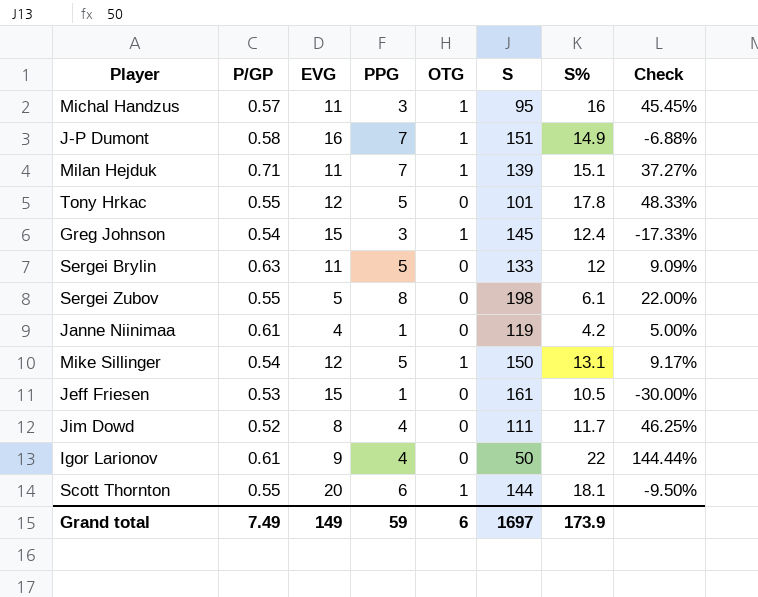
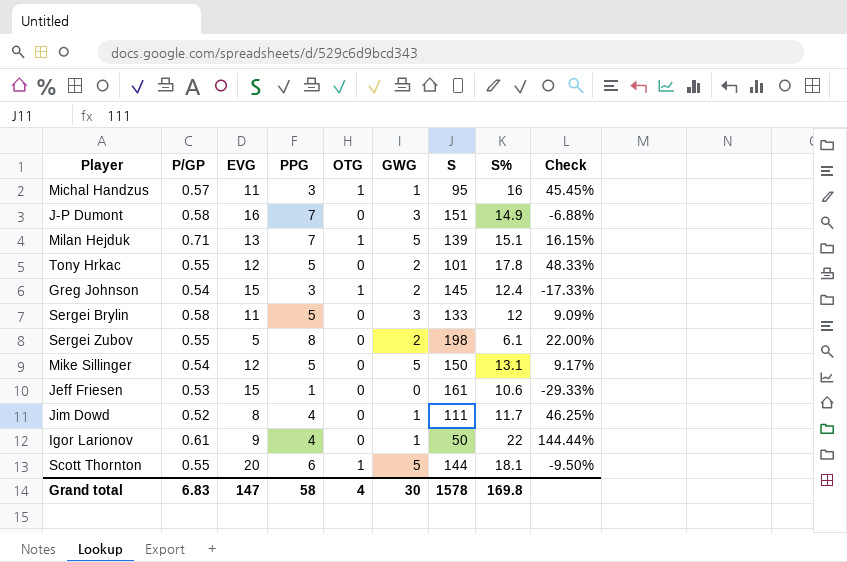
column GWG | position: none -> 6
row Janne Niinimaa: 0.61 | 4 | 1 | 0 | 119 | 4.2 | 5.00% -> none
J-P Dumont | OTG: 1 -> 0
Milan Hejduk | EVG: 11 -> 13
Milan Hejduk | Check: 37.27% -> 16.15%
Sergei Brylin | P/GP: 0.63 -> 0.58
Mike Sillinger | OTG: 1 -> 0
Jeff Friesen | S%: 10.5 -> 10.6
Jeff Friesen | Check: -30.00% -> -29.33%
Grand total | P/GP: 7.49 -> 6.83
Grand total | EVG: 149 -> 147
Grand total | PPG: 59 -> 58
Grand total | OTG: 6 -> 4
Grand total | S: 1697 -> 1578
Grand total | S%: 173.9 -> 169.8

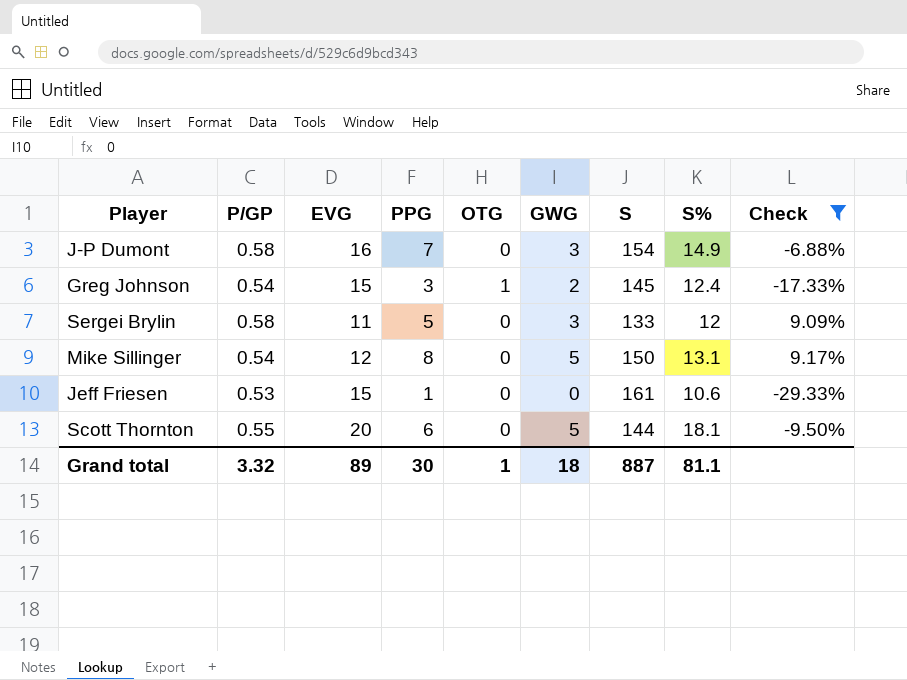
filter: none -> Check <= 9.17%
J-P Dumont | S: 151 -> 154
Mike Sillinger | PPG: 5 -> 8
Scott Thornton | OTG: 1 -> 0
Grand total | P/GP: 6.83 -> 3.32
Grand total | EVG: 147 -> 89
Grand total | PPG: 58 -> 30
Grand total | OTG: 4 -> 1
Grand total | GWG: 30 -> 18
Grand total | S: 1578 -> 887
Grand total | S%: 169.8 -> 81.1

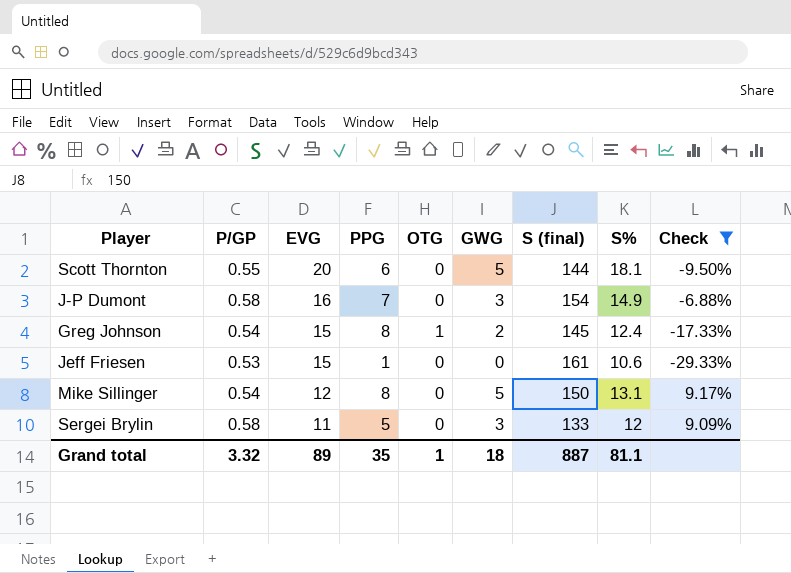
row order: none -> EVG descending
column name: S -> S (final)
Greg Johnson | PPG: 3 -> 8
Grand total | PPG: 30 -> 35

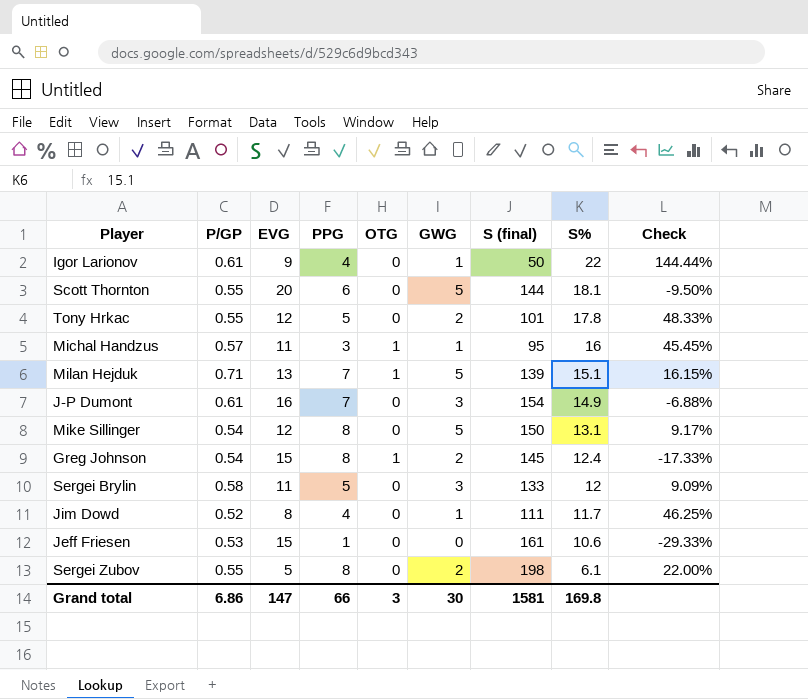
filter: Check <= 9.17% -> none
row order: EVG descending -> S% descending
J-P Dumont | P/GP: 0.58 -> 0.61
Grand total | P/GP: 3.32 -> 6.86
Grand total | EVG: 89 -> 147
Grand total | PPG: 35 -> 66
Grand total | OTG: 1 -> 3
Grand total | GWG: 18 -> 30
Grand total | S (final): 887 -> 1581
Grand total | S%: 81.1 -> 169.8

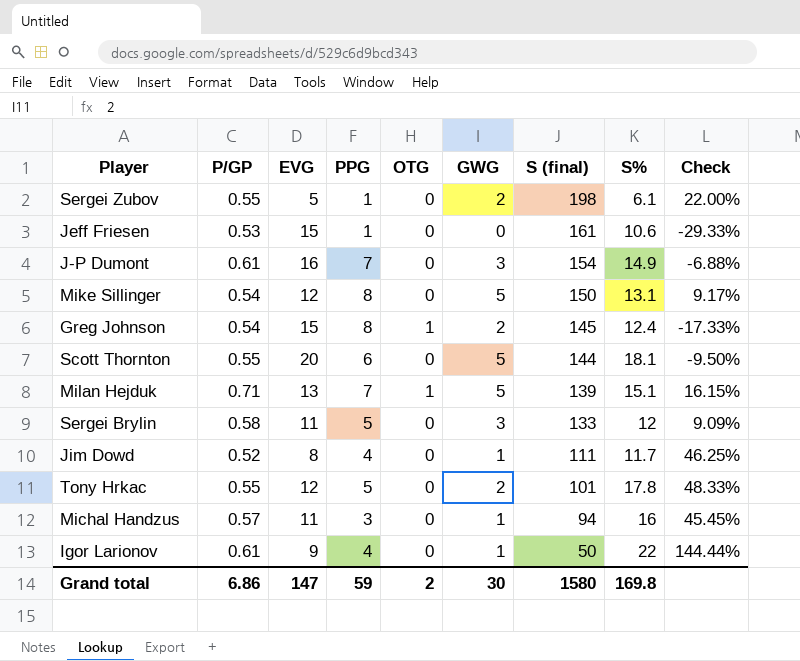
row order: S% descending -> S (final) descending
Sergei Zubov | PPG: 8 -> 1
Michal Handzus | OTG: 1 -> 0
Michal Handzus | S (final): 95 -> 94
Grand total | PPG: 66 -> 59
Grand total | OTG: 3 -> 2
Grand total | S (final): 1581 -> 1580

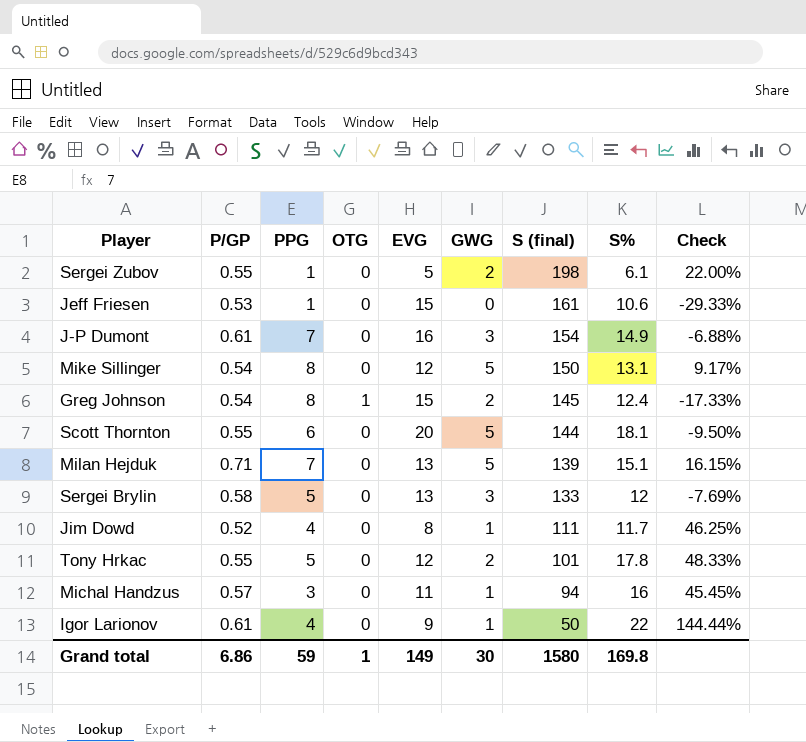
column EVG | position: 3 -> 5
Milan Hejduk | OTG: 1 -> 0
Sergei Brylin | EVG: 11 -> 13
Sergei Brylin | Check: 9.09% -> -7.69%
Grand total | OTG: 2 -> 1
Grand total | EVG: 147 -> 149

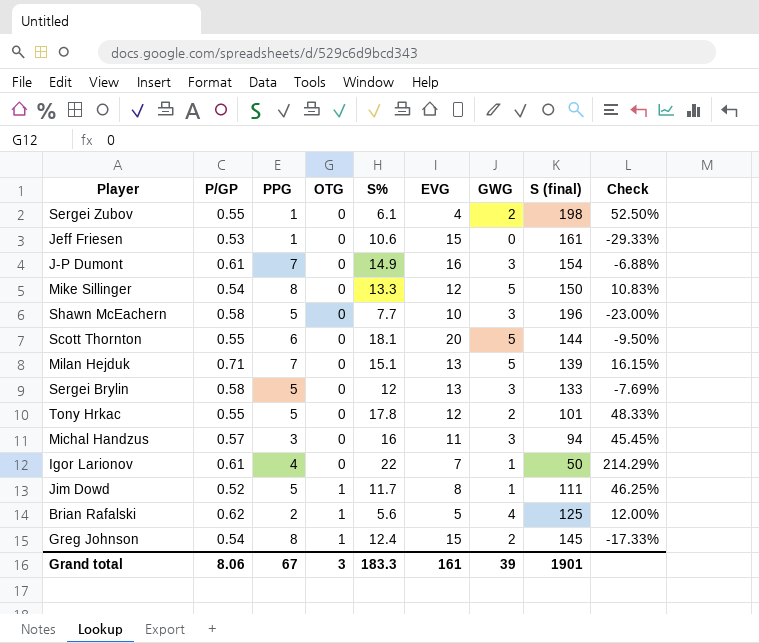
row order: S (final) descending -> OTG ascending
column S% | position: 8 -> 5
Sergei Zubov | EVG: 5 -> 4
Sergei Zubov | Check: 22.00% -> 52.50%
Mike Sillinger | S%: 13.1 -> 13.3
Mike Sillinger | Check: 9.17% -> 10.83%
row Shawn McEachern: none -> 0.58 | 5 | 0 | 7.7 | 10 | 3 | 196 | -23.00%
Michal Handzus | GWG: 1 -> 3
Igor Larionov | EVG: 9 -> 7
Igor Larionov | Check: 144.44% -> 214.29%
Jim Dowd | PPG: 4 -> 5
Jim Dowd | OTG: 0 -> 1
row Brian Rafalski: none -> 0.62 | 2 | 1 | 5.6 | 5 | 4 | 125 | 12.00%
Grand total | P/GP: 6.86 -> 8.06
Grand total | PPG: 59 -> 67
Grand total | OTG: 1 -> 3
Grand total | S%: 169.8 -> 183.3
Grand total | EVG: 149 -> 161
Grand total | GWG: 30 -> 39
Grand total | S (final): 1580 -> 1901

